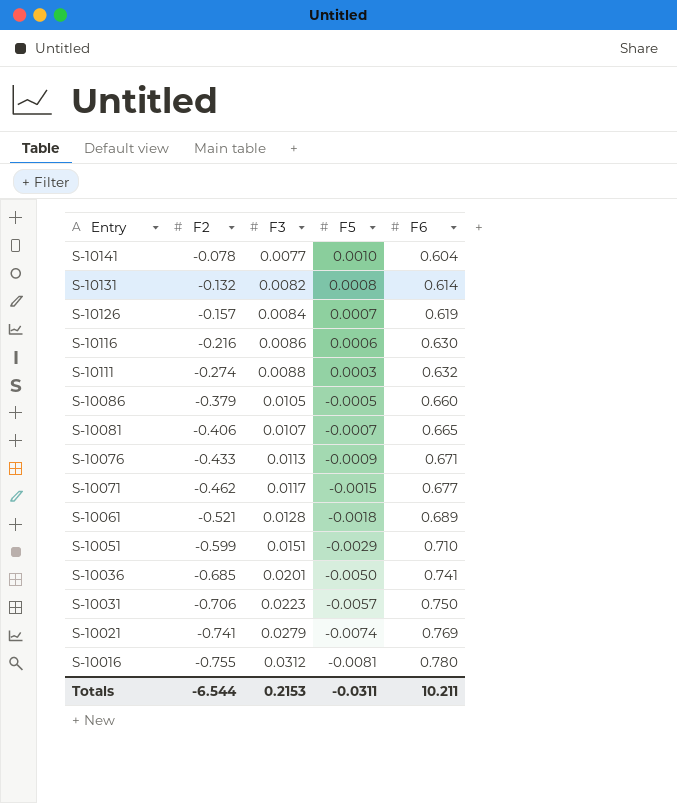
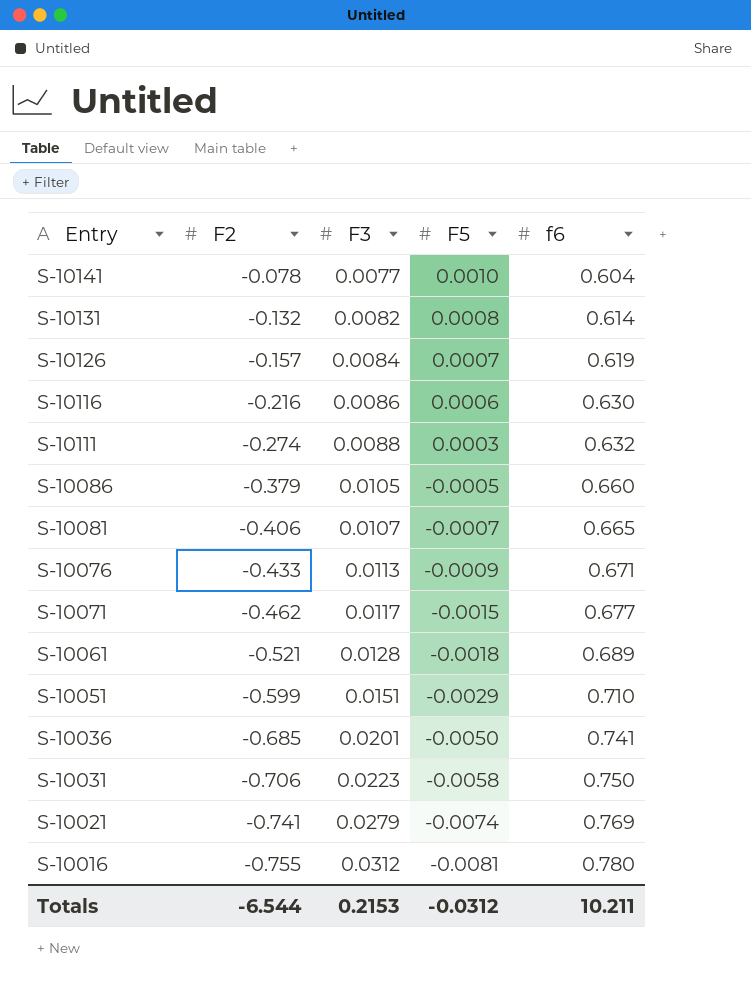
column name: F6 -> f6
S-10031 | F5: -0.0057 -> -0.0058
Totals | F5: -0.0311 -> -0.0312

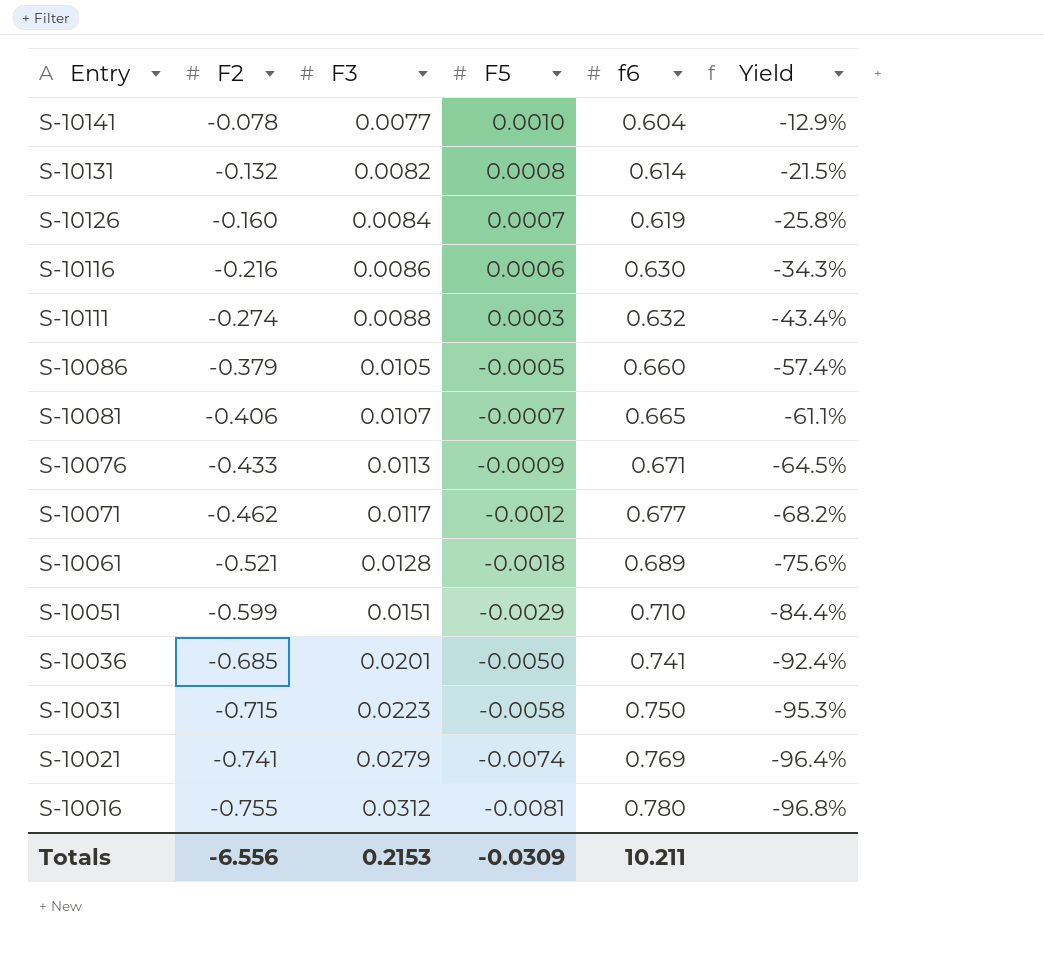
column Yield | formula: none -> [F2] / [f6]
S-10126 | F2: -0.157 -> -0.160
S-10071 | F5: -0.0015 -> -0.0012
S-10031 | F2: -0.706 -> -0.715
Totals | F2: -6.544 -> -6.556
Totals | F5: -0.0312 -> -0.0309

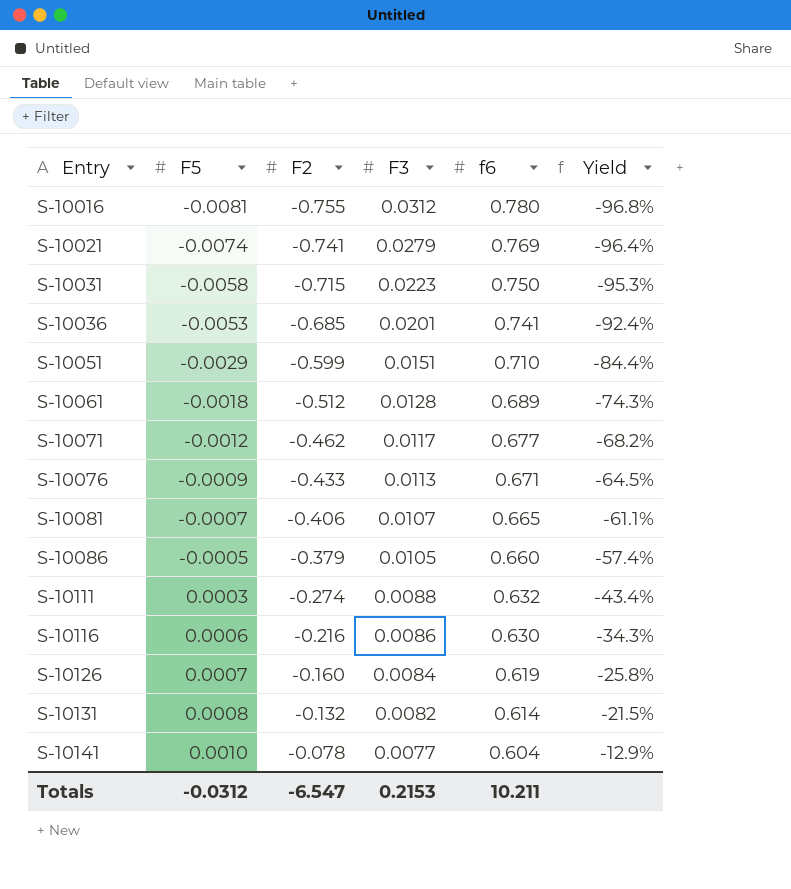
row order: Entry descending -> Entry ascending
column F5 | position: 4 -> 2
S-10036 | F5: -0.0050 -> -0.0053
S-10061 | F2: -0.521 -> -0.512
S-10061 | Yield: -75.6% -> -74.3%
Totals | F5: -0.0309 -> -0.0312
Totals | F2: -6.556 -> -6.547

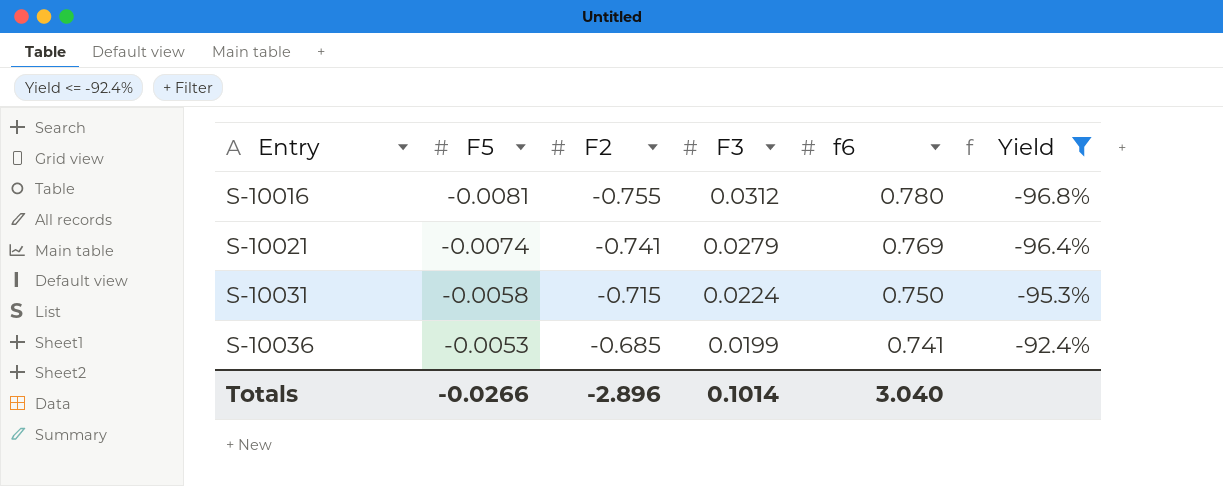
filter: none -> Yield <= -92.4%
S-10031 | F3: 0.0223 -> 0.0224
S-10036 | F3: 0.0201 -> 0.0199
Totals | F5: -0.0312 -> -0.0266
Totals | F2: -6.547 -> -2.896
Totals | F3: 0.2153 -> 0.1014
Totals | f6: 10.211 -> 3.040

